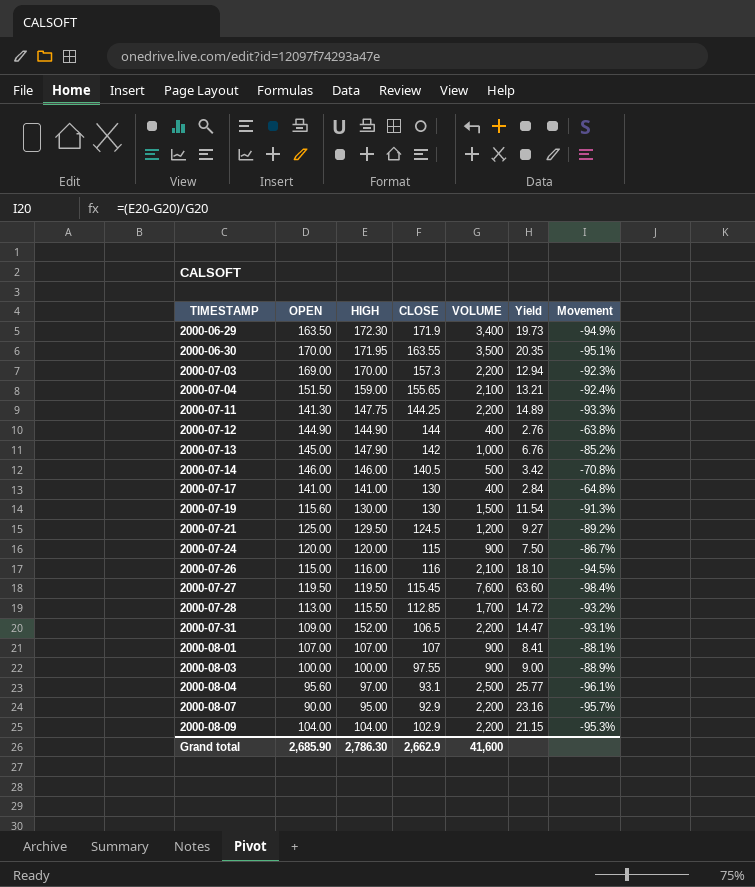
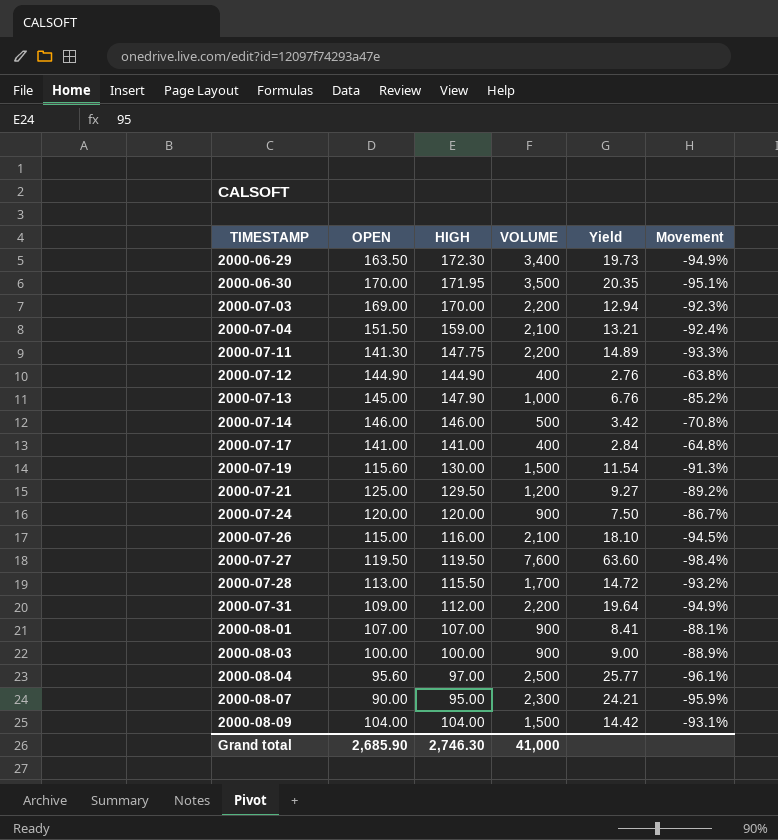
column CLOSE | position: 4 -> none
2000-07-31 | HIGH: 152.00 -> 112.00
2000-07-31 | Yield: 14.47 -> 19.64
2000-07-31 | Movement: -93.1% -> -94.9%
2000-08-07 | VOLUME: 2,200 -> 2,300
2000-08-07 | Yield: 23.16 -> 24.21
2000-08-07 | Movement: -95.7% -> -95.9%
2000-08-09 | VOLUME: 2,200 -> 1,500
2000-08-09 | Yield: 21.15 -> 14.42
2000-08-09 | Movement: -95.3% -> -93.1%
Grand total | HIGH: 2,786.30 -> 2,746.30
Grand total | VOLUME: 41,600 -> 41,000

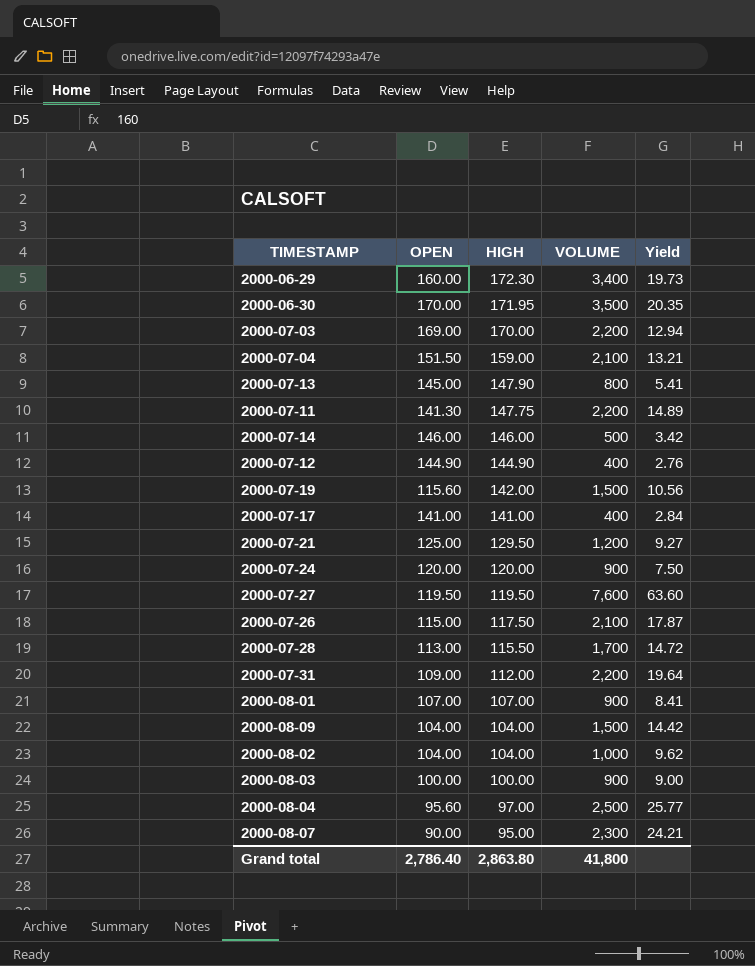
row order: TIMESTAMP ascending -> HIGH descending
column Movement | formula: ([HIGH] - [VOLUME]) / [VOLUME] -> none
2000-06-29 | OPEN: 163.50 -> 160.00
2000-07-13 | VOLUME: 1,000 -> 800
2000-07-13 | Yield: 6.76 -> 5.41
2000-07-19 | HIGH: 130.00 -> 142.00
2000-07-19 | Yield: 11.54 -> 10.56
2000-07-26 | HIGH: 116.00 -> 117.50
2000-07-26 | Yield: 18.10 -> 17.87
row 2000-08-02: none -> 104.00 | 104.00 | 1,000 | 9.62
Grand total | OPEN: 2,685.90 -> 2,786.40
Grand total | HIGH: 2,746.30 -> 2,863.80
Grand total | VOLUME: 41,000 -> 41,800

